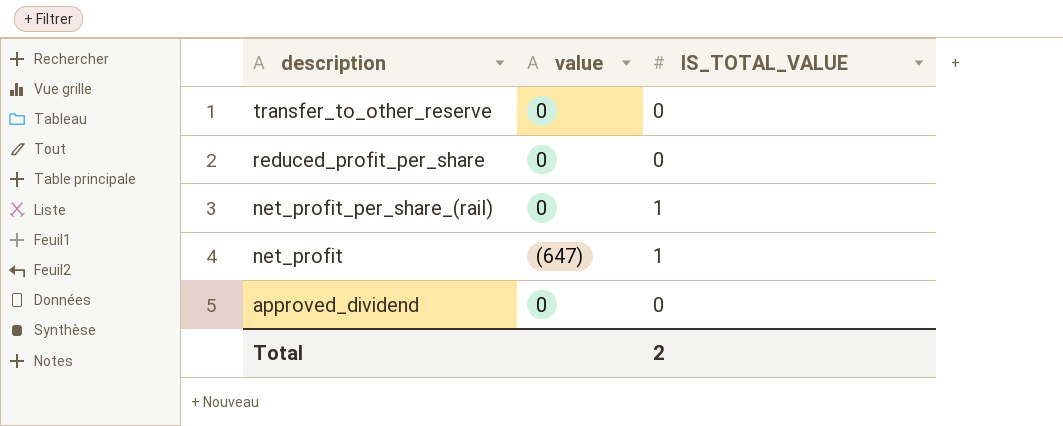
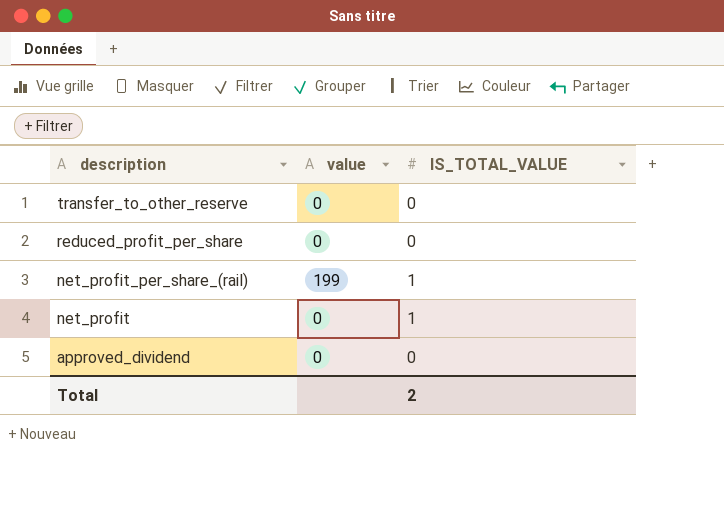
net_profit_per_share_(rail) | value: 0 -> 199
net_profit | value: (647) -> 0

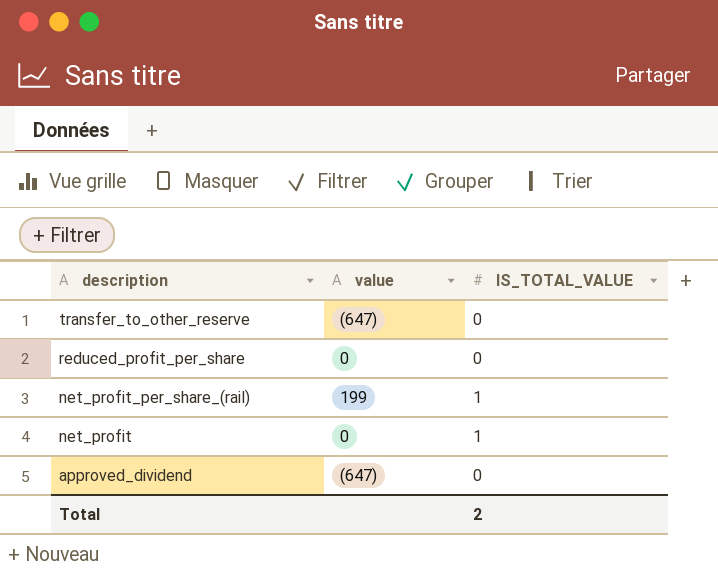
transfer_to_other_reserve | value: 0 -> (647)
approved_dividend | value: 0 -> (647)

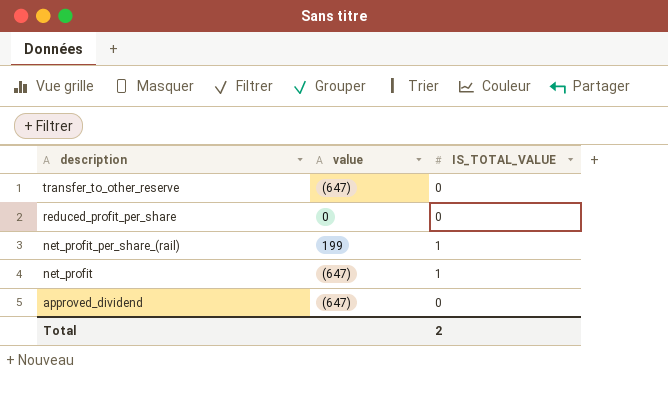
net_profit | value: 0 -> (647)

